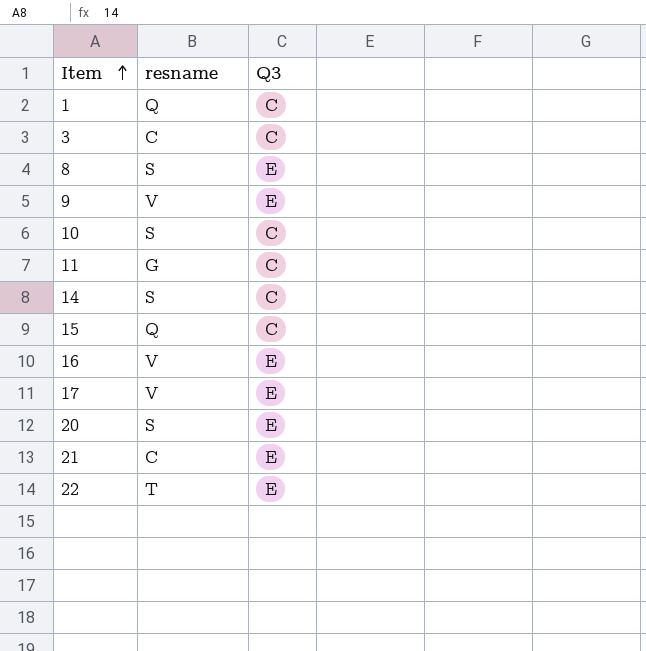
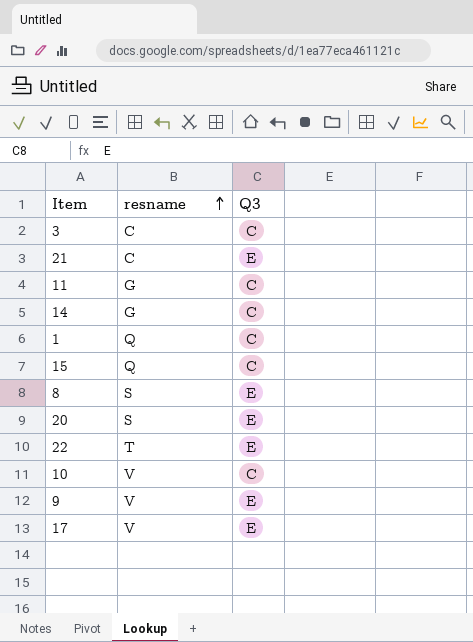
row order: Item ascending -> resname ascending
row 16: V | E -> none
14 | resname: S -> G
10 | resname: S -> V

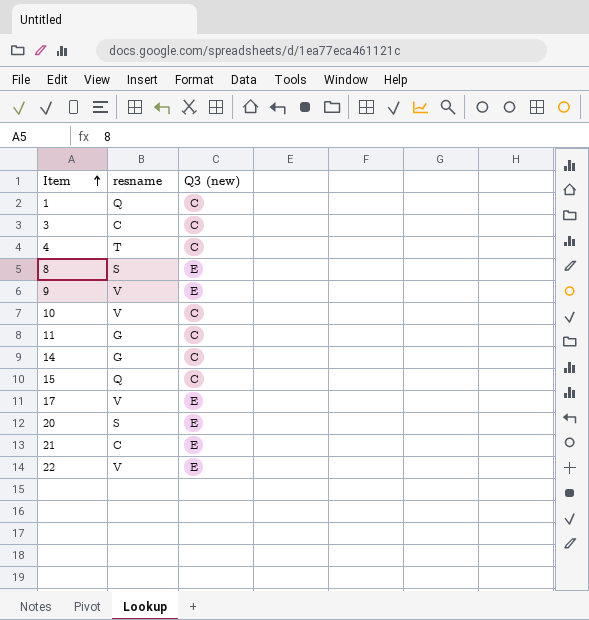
row order: resname ascending -> Item ascending
column name: Q3 -> Q3 (new)
row 4: none -> T | C
22 | resname: T -> V

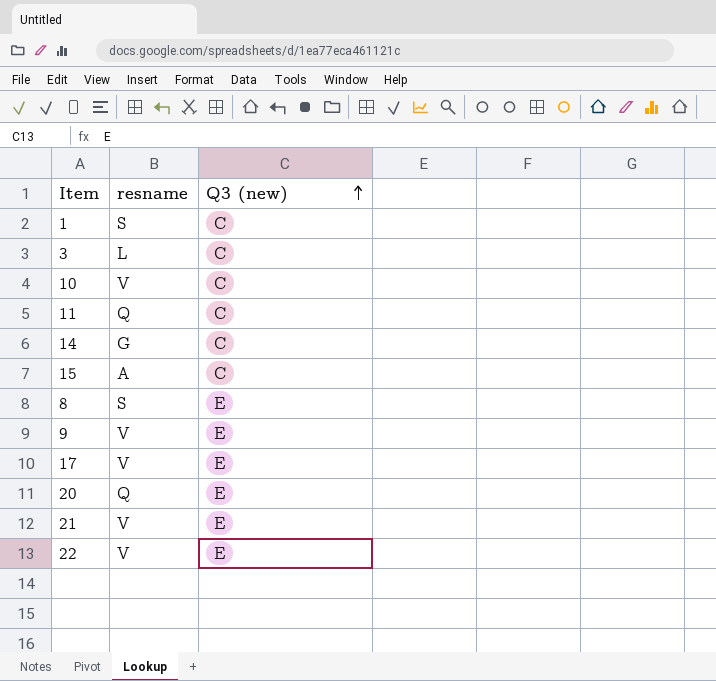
row order: Item ascending -> Q3 (new) ascending
row 4: T | C -> none
1 | resname: Q -> S
3 | resname: C -> L
11 | resname: G -> Q
15 | resname: Q -> A
20 | resname: S -> Q
21 | resname: C -> V

